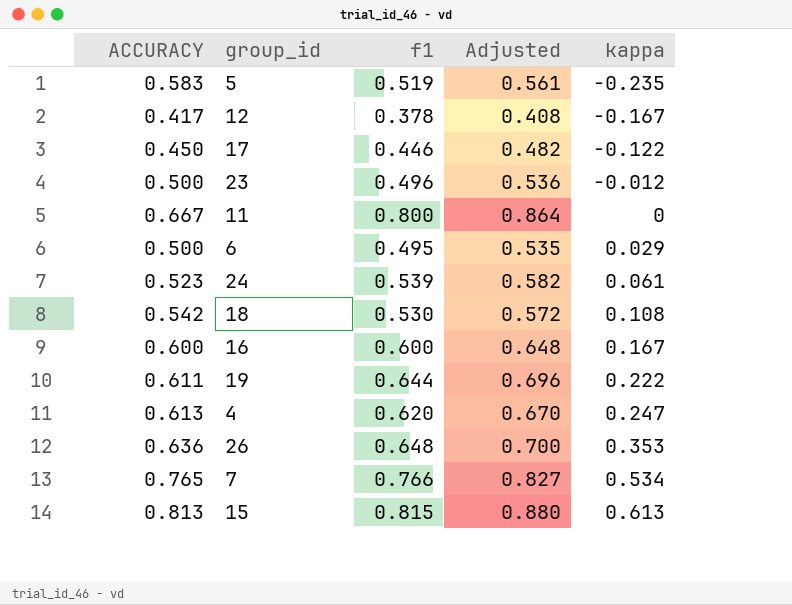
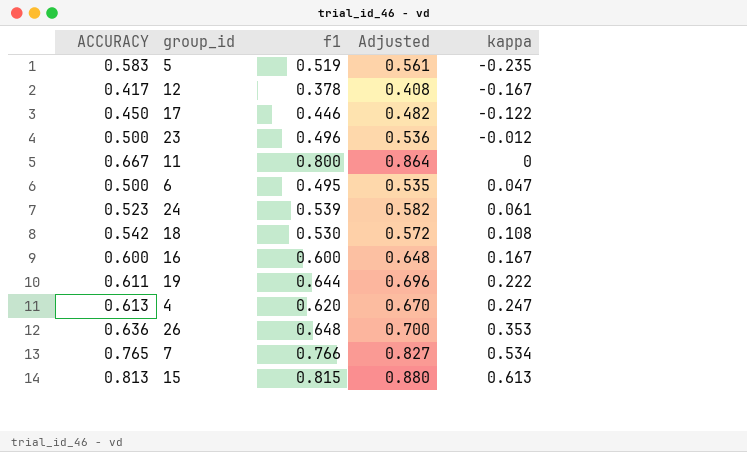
6 | kappa: 0.029 -> 0.047

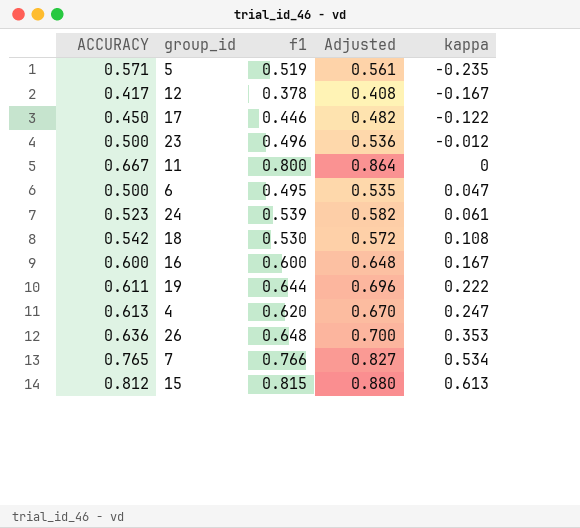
5 | ACCURACY: 0.583 -> 0.571
15 | ACCURACY: 0.813 -> 0.812

